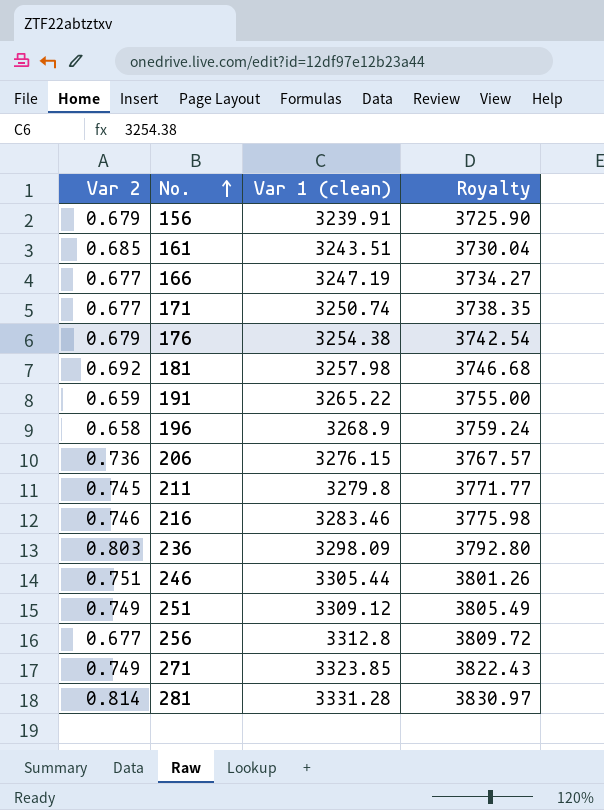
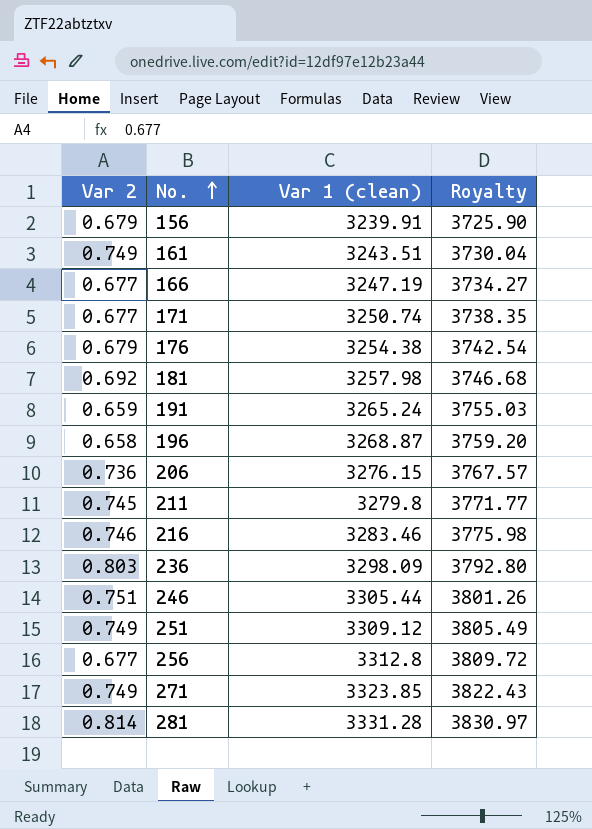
161 | Var 2: 0.685 -> 0.749
191 | Var 1 (clean): 3265.22 -> 3265.24
191 | Royalty: 3755.00 -> 3755.03
196 | Var 1 (clean): 3268.9 -> 3268.87
196 | Royalty: 3759.24 -> 3759.20

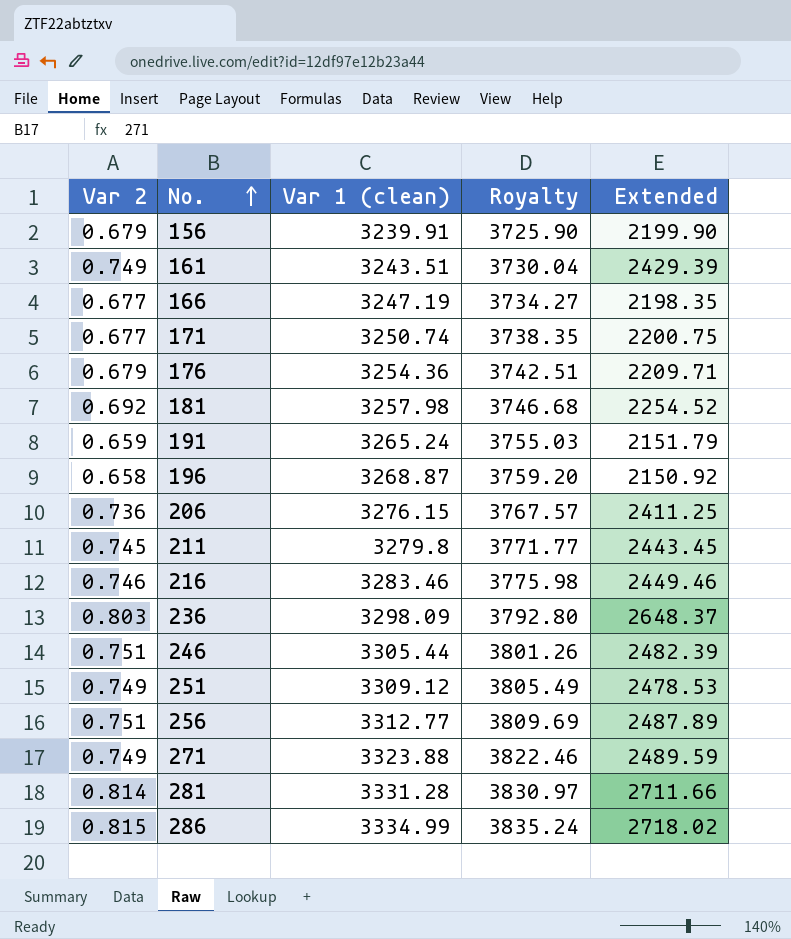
column Extended | formula: none -> [Var 2] * [Var 1 (clean)]
176 | Var 1 (clean): 3254.38 -> 3254.36
176 | Royalty: 3742.54 -> 3742.51
256 | Var 2: 0.677 -> 0.751
256 | Var 1 (clean): 3312.8 -> 3312.77
256 | Royalty: 3809.72 -> 3809.69
271 | Var 1 (clean): 3323.85 -> 3323.88
271 | Royalty: 3822.43 -> 3822.46
row 286: none -> 0.815 | 3334.99 | 3835.24 | 2718.02

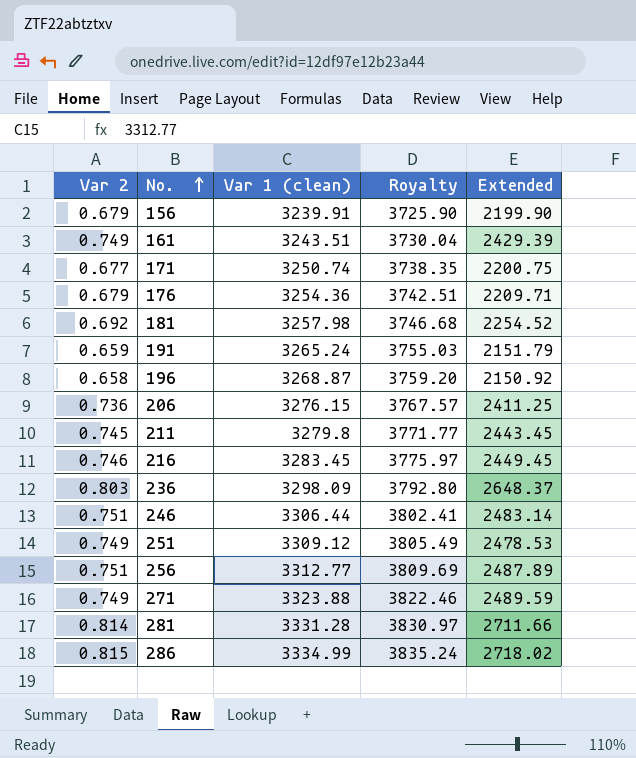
row 166: 0.677 | 3247.19 | 3734.27 | 2198.35 -> none
216 | Var 1 (clean): 3283.46 -> 3283.45
216 | Royalty: 3775.98 -> 3775.97
216 | Extended: 2449.46 -> 2449.45
246 | Var 1 (clean): 3305.44 -> 3306.44
246 | Royalty: 3801.26 -> 3802.41
246 | Extended: 2482.39 -> 2483.14

